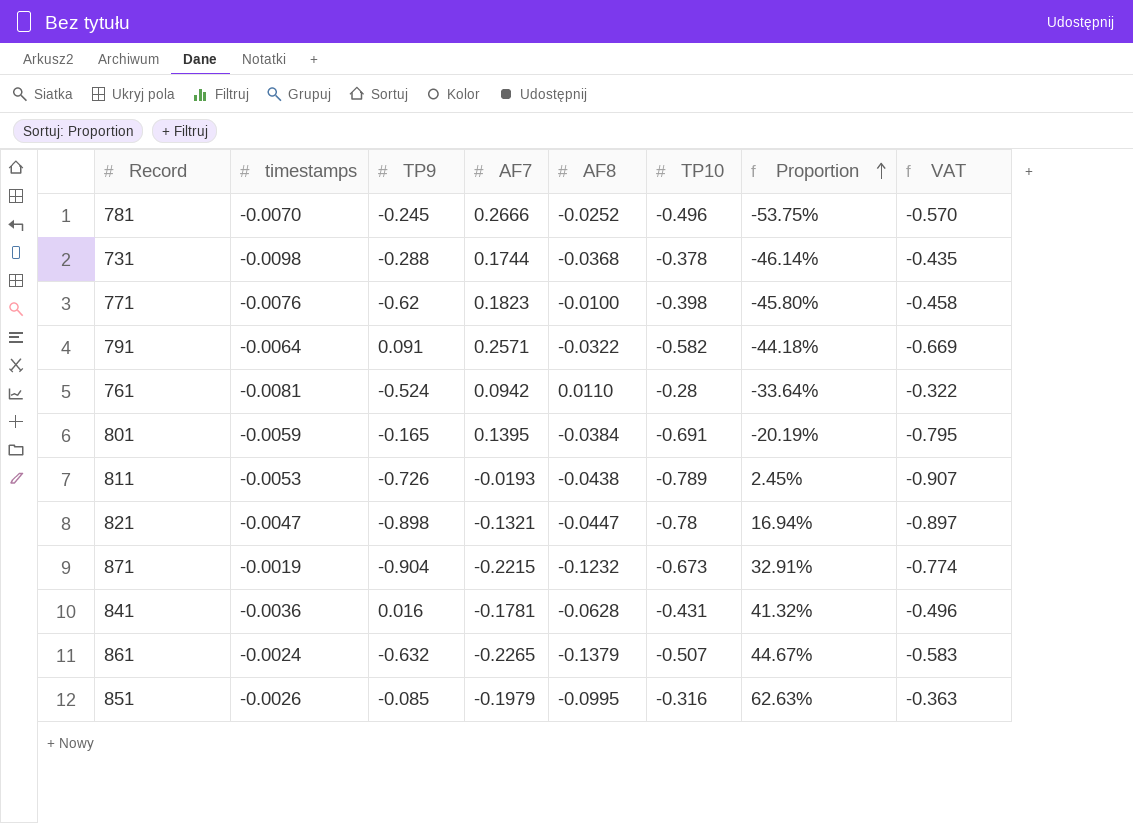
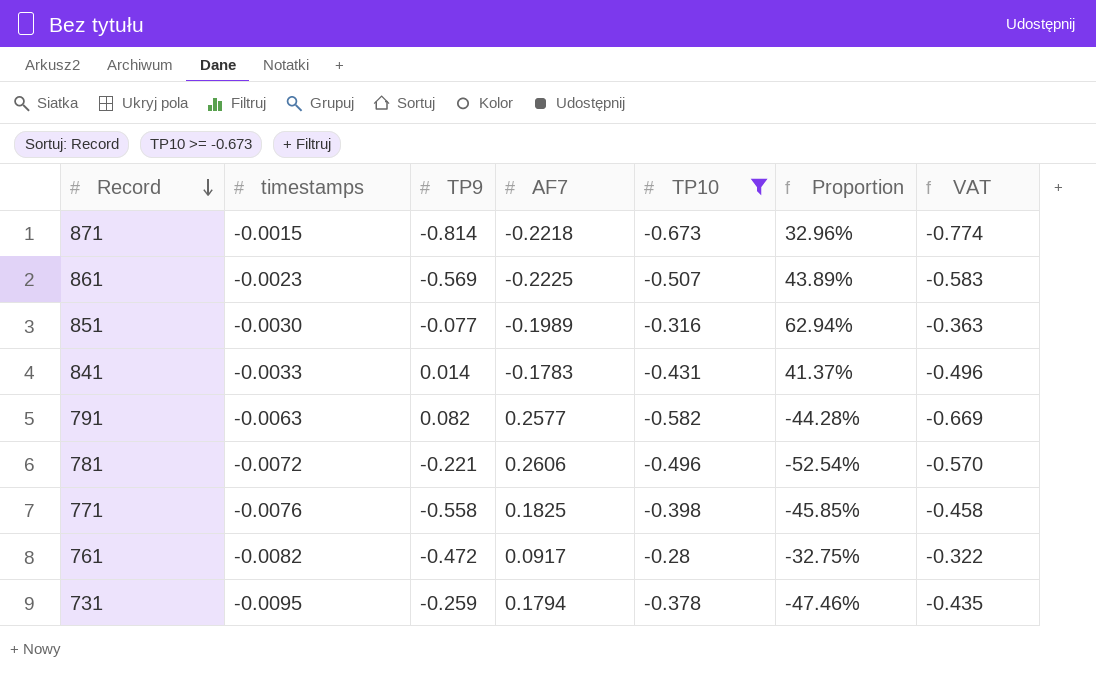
filter: none -> TP10 >= -0.673
row order: Proportion ascending -> Record descending
column AF8 | position: 5 -> none
871 | timestamps: -0.0019 -> -0.0015
871 | TP9: -0.904 -> -0.814
871 | AF7: -0.2215 -> -0.2218
871 | Proportion: 32.91% -> 32.96%
861 | timestamps: -0.0024 -> -0.0023
861 | TP9: -0.632 -> -0.569
861 | AF7: -0.2265 -> -0.2225
861 | Proportion: 44.67% -> 43.89%
851 | timestamps: -0.0026 -> -0.0030
851 | TP9: -0.085 -> -0.077
851 | AF7: -0.1979 -> -0.1989
851 | Proportion: 62.63% -> 62.94%
841 | timestamps: -0.0036 -> -0.0033
841 | TP9: 0.016 -> 0.014
841 | AF7: -0.1781 -> -0.1783
841 | Proportion: 41.32% -> 41.37%
791 | timestamps: -0.0064 -> -0.0063
791 | TP9: 0.091 -> 0.082
791 | AF7: 0.2571 -> 0.2577
791 | Proportion: -44.18% -> -44.28%
781 | timestamps: -0.0070 -> -0.0072
781 | TP9: -0.245 -> -0.221
781 | AF7: 0.2666 -> 0.2606
781 | Proportion: -53.75% -> -52.54%
771 | TP9: -0.62 -> -0.558
771 | AF7: 0.1823 -> 0.1825
771 | Proportion: -45.80% -> -45.85%
761 | timestamps: -0.0081 -> -0.0082
761 | TP9: -0.524 -> -0.472
761 | AF7: 0.0942 -> 0.0917
761 | Proportion: -33.64% -> -32.75%
731 | timestamps: -0.0098 -> -0.0095
731 | TP9: -0.288 -> -0.259
731 | AF7: 0.1744 -> 0.1794
731 | Proportion: -46.14% -> -47.46%

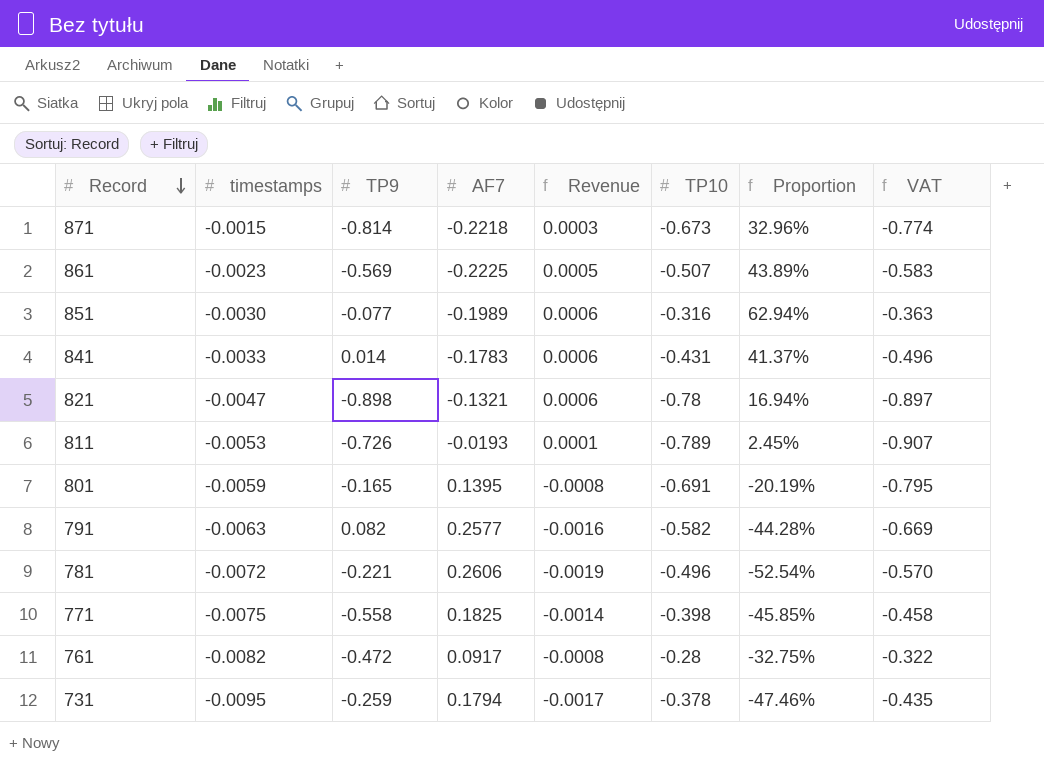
filter: TP10 >= -0.673 -> none
column Revenue | formula: none -> [timestamps] * [AF7]
771 | timestamps: -0.0076 -> -0.0075

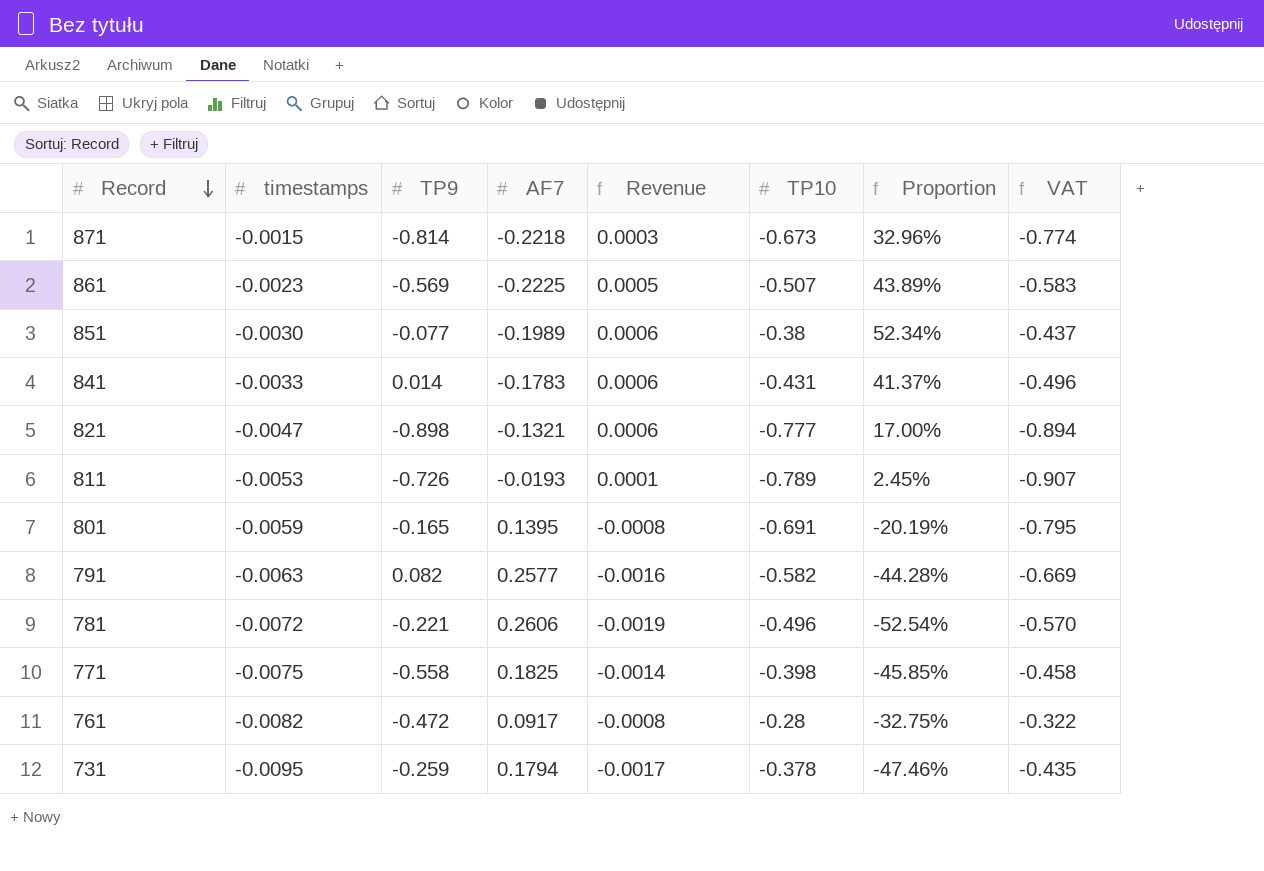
851 | TP10: -0.316 -> -0.38
851 | Proportion: 62.94% -> 52.34%
851 | VAT: -0.363 -> -0.437
821 | TP10: -0.78 -> -0.777
821 | Proportion: 16.94% -> 17.00%
821 | VAT: -0.897 -> -0.894

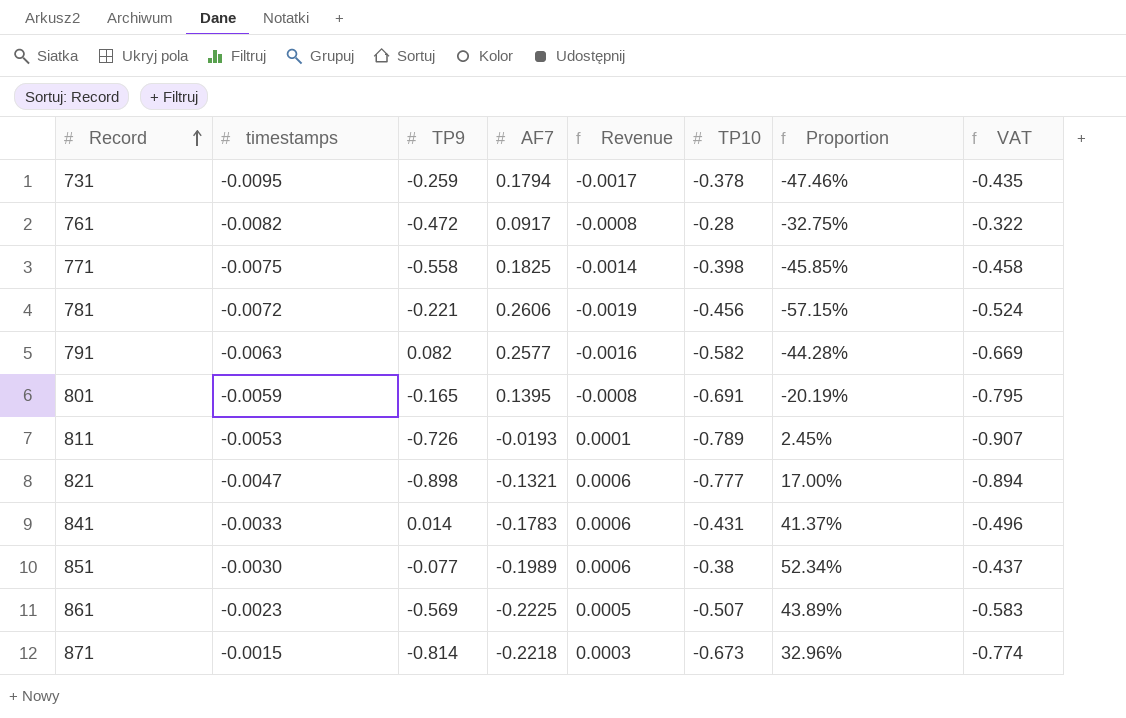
row order: Record descending -> Record ascending
781 | TP10: -0.496 -> -0.456
781 | Proportion: -52.54% -> -57.15%
781 | VAT: -0.570 -> -0.524

